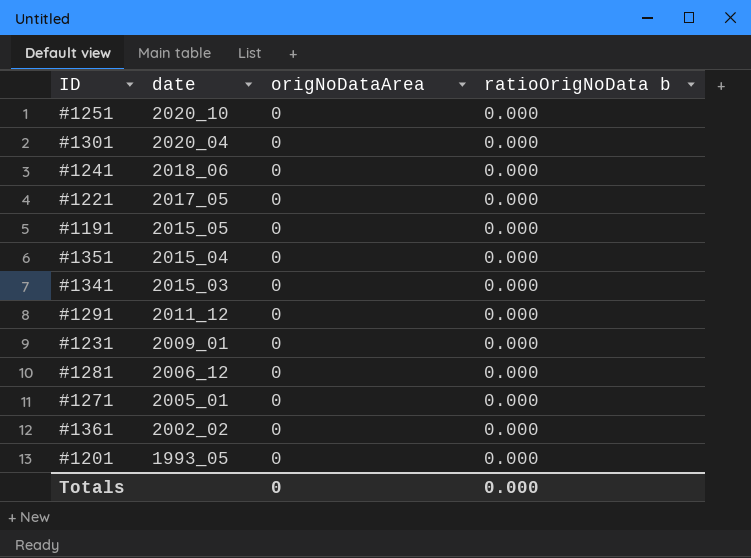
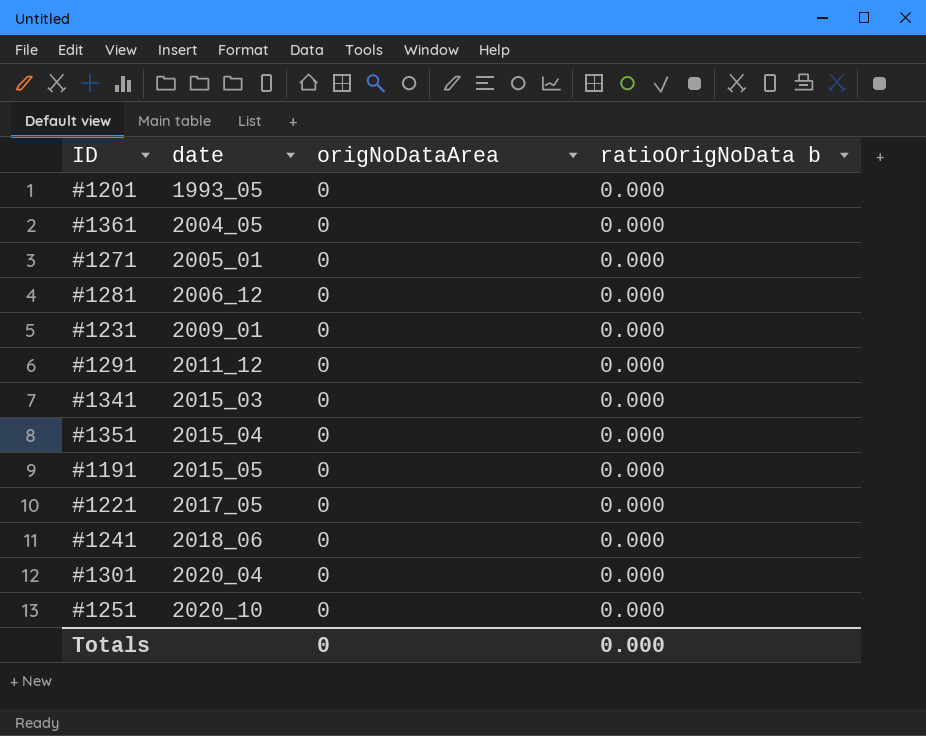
row order: date descending -> date ascending
#1361 | date: 2002_02 -> 2004_05

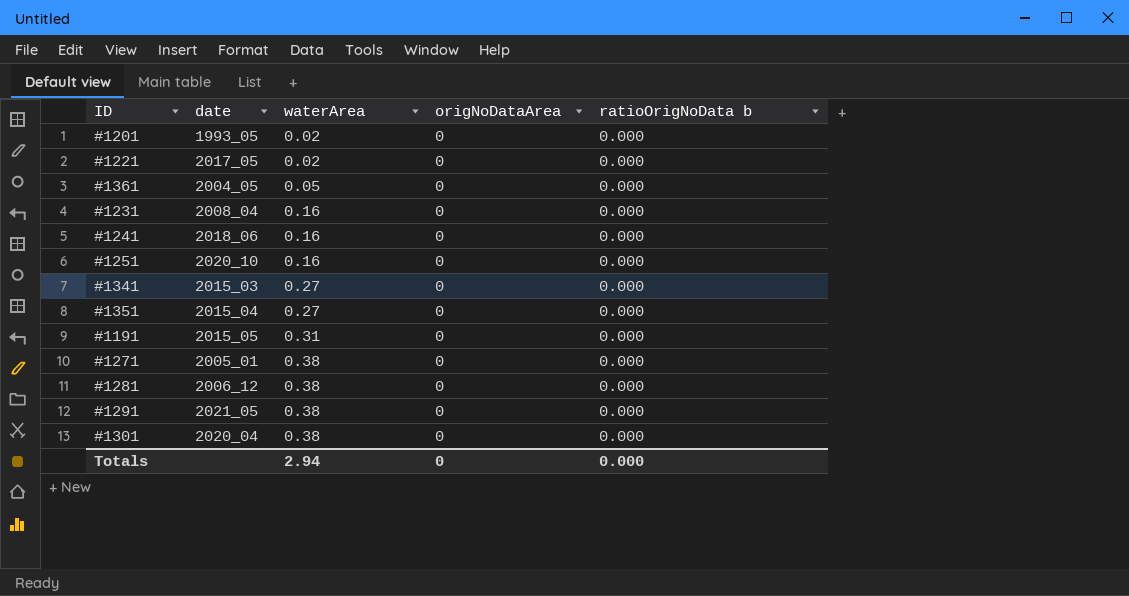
row order: date ascending -> waterArea ascending
column waterArea | position: none -> 3
#1231 | date: 2009_01 -> 2008_04
#1291 | date: 2011_12 -> 2021_05

